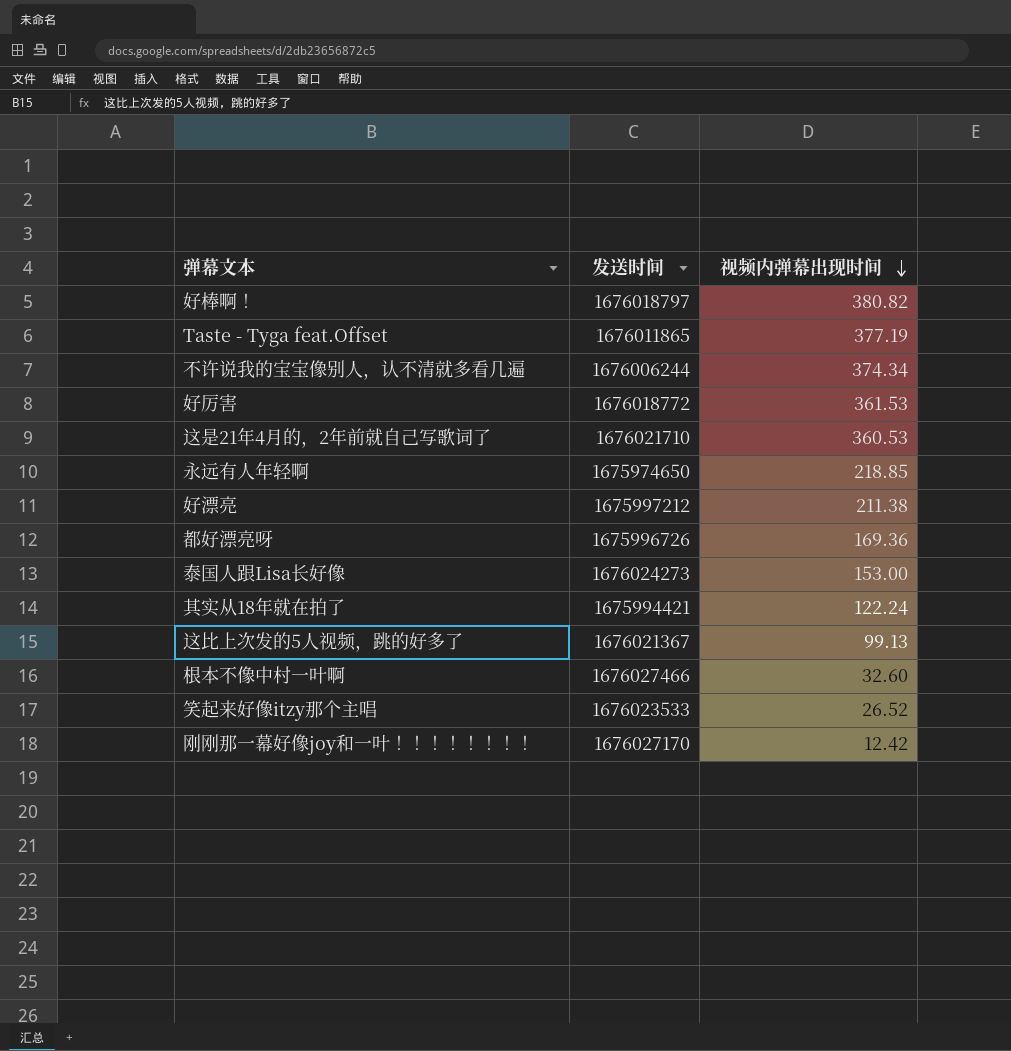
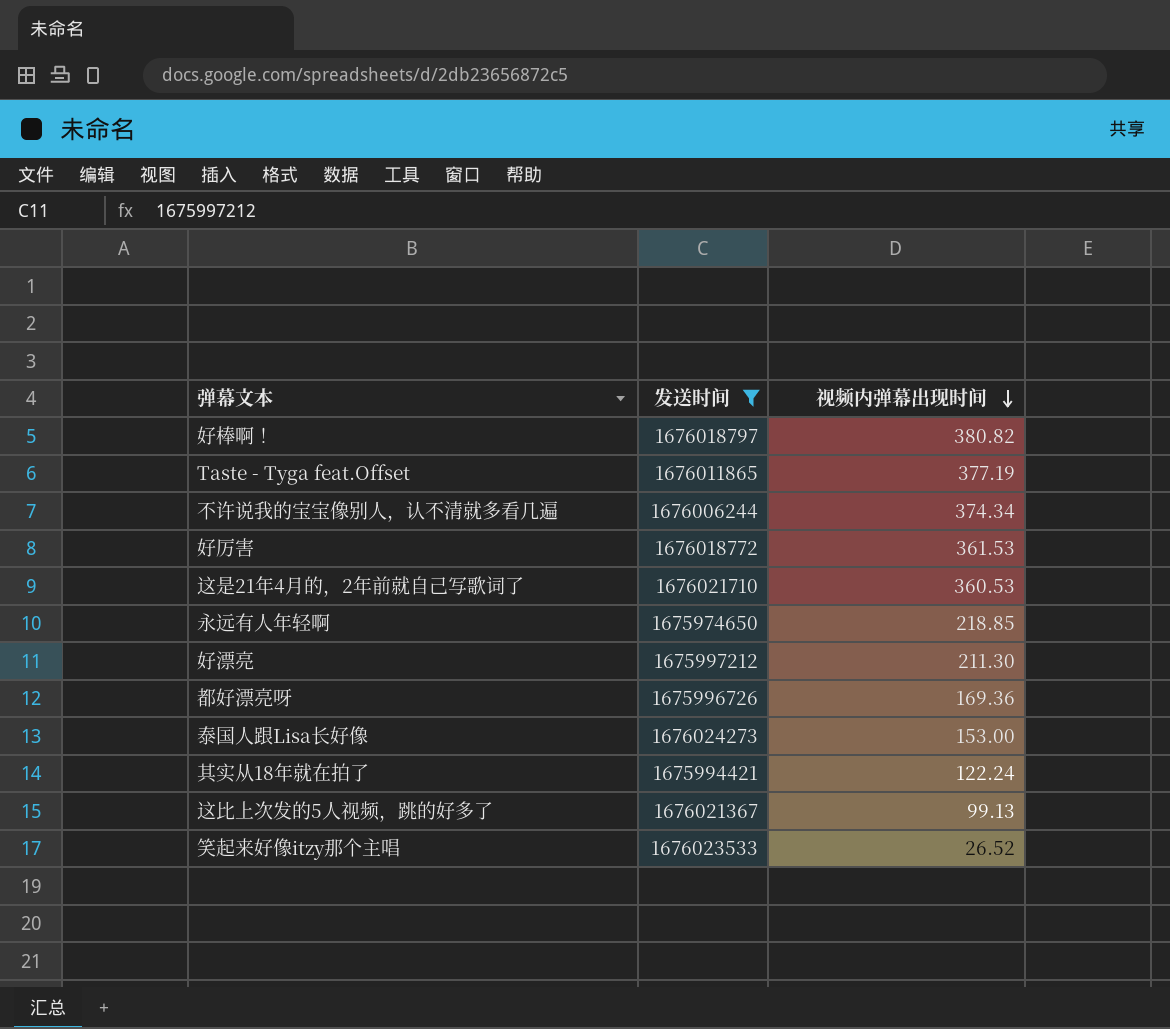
filter: none -> 发送时间 <= 1676024273
好漂亮 | 视频内弹幕出现时间: 211.38 -> 211.30

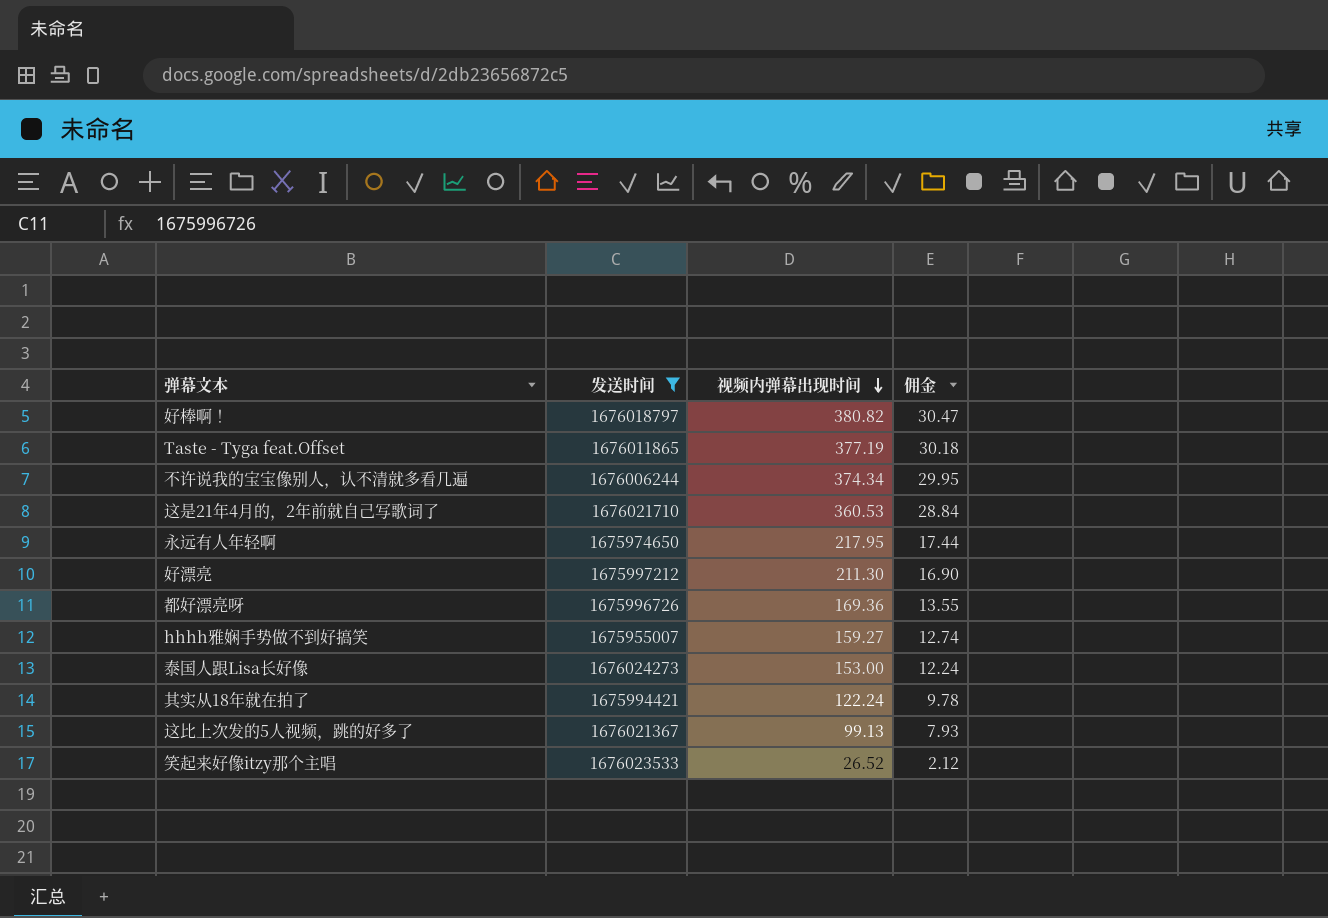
column 佣金 | formula: none -> [视频内弹幕出现时间] * 0.08
row 好厉害: 1676018772 | 361.53 -> none
永远有人年轻啊 | 视频内弹幕出现时间: 218.85 -> 217.95
row hhhh雅娴手势做不到好搞笑: none -> 1675955007 | 159.27 | 12.74

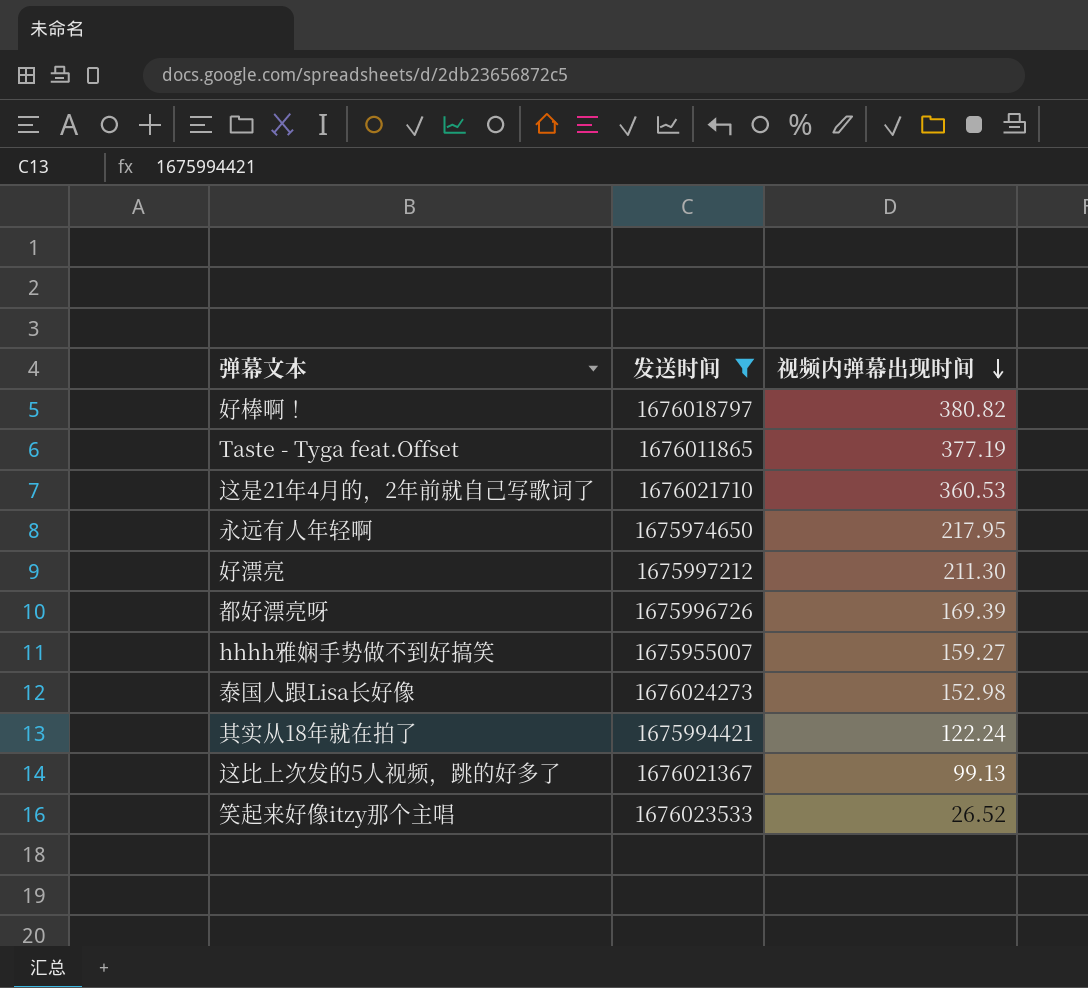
column 佣金 | formula: [视频内弹幕出现时间] * 0.08 -> none
row 不许说我的宝宝像别人，认不清就多看几遍: 1676006244 | 374.34 | 29.95 -> none
都好漂亮呀 | 视频内弹幕出现时间: 169.36 -> 169.39
泰国人跟Lisa长好像 | 视频内弹幕出现时间: 153.00 -> 152.98

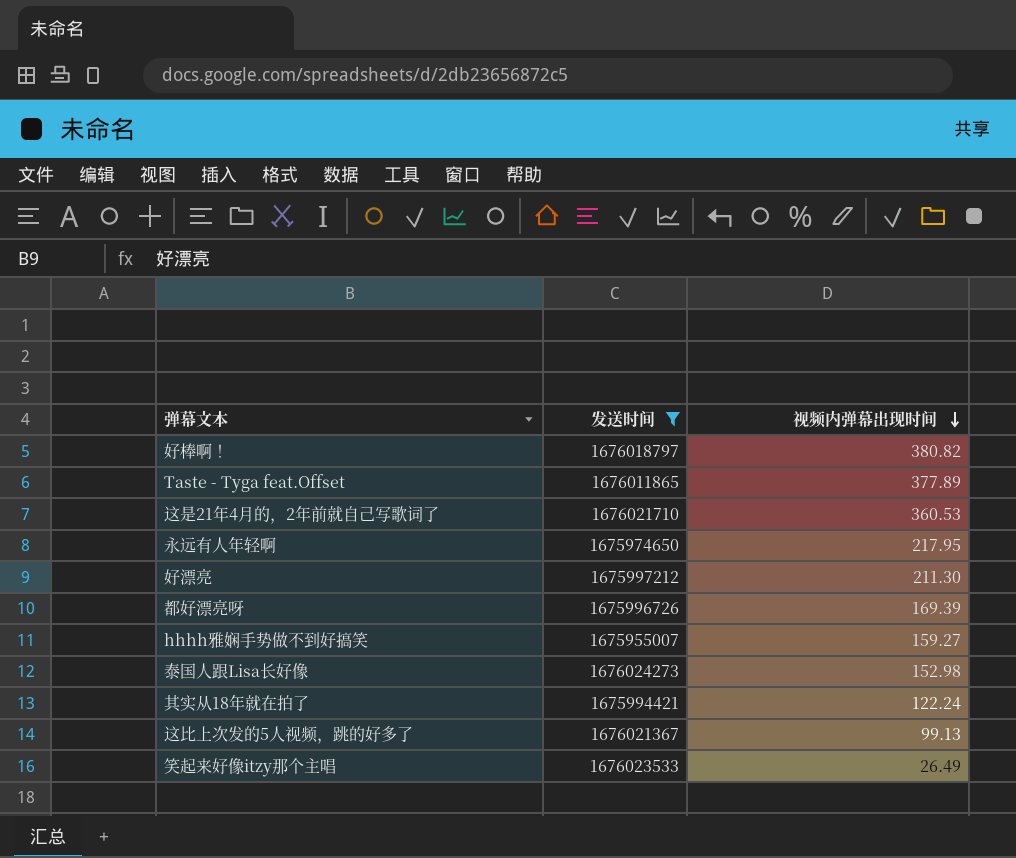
Taste - Tyga feat.Offset | 视频内弹幕出现时间: 377.19 -> 377.89
笑起来好像itzy那个主唱 | 视频内弹幕出现时间: 26.52 -> 26.49

